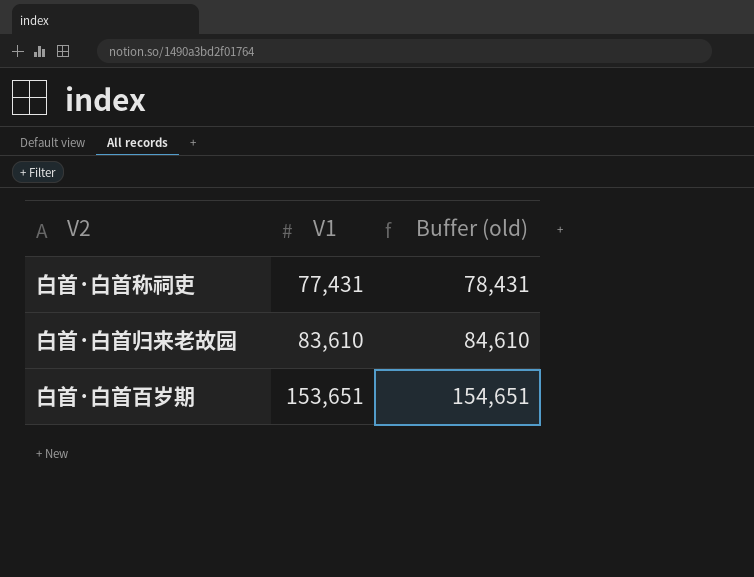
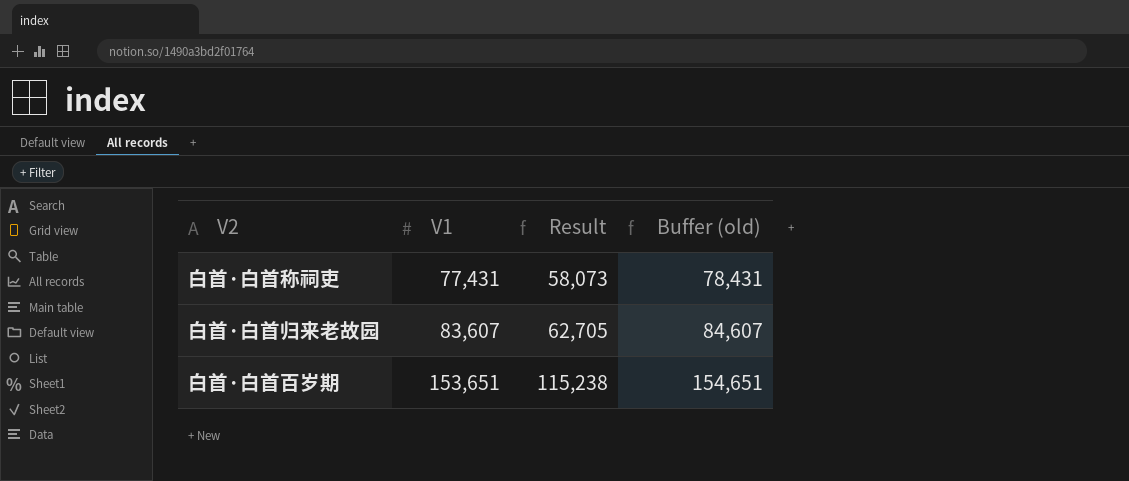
column Result | formula: none -> [V1] * 0.75
白首·白首归来老故园 | V1: 83,610 -> 83,607
白首·白首归来老故园 | Buffer (old): 84,610 -> 84,607

